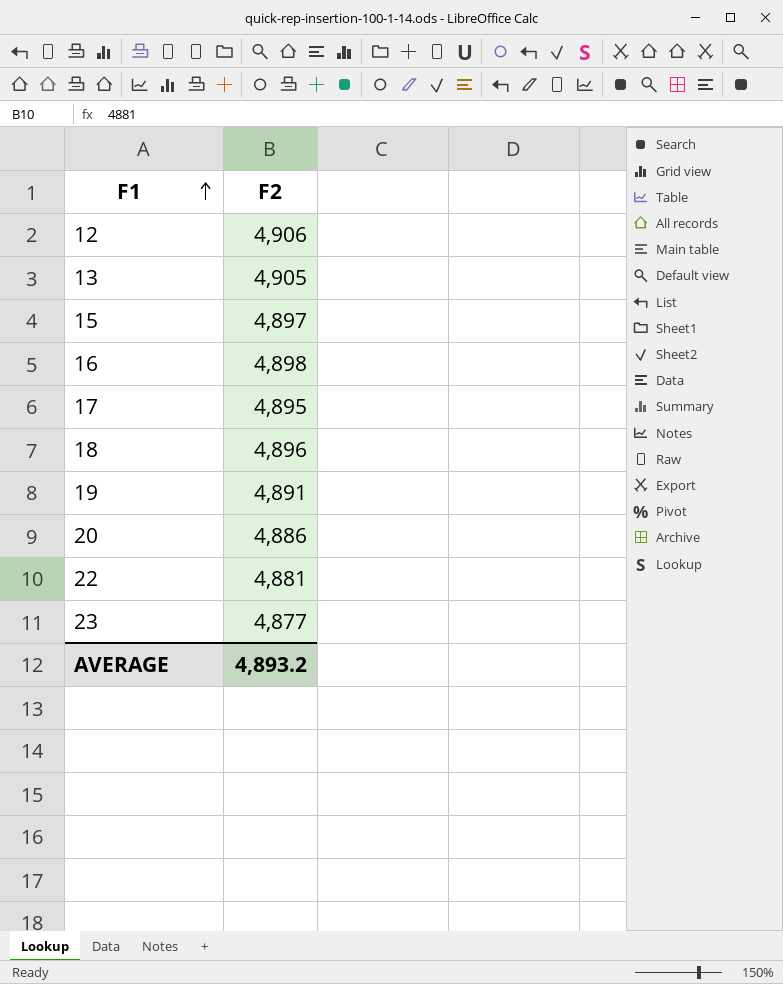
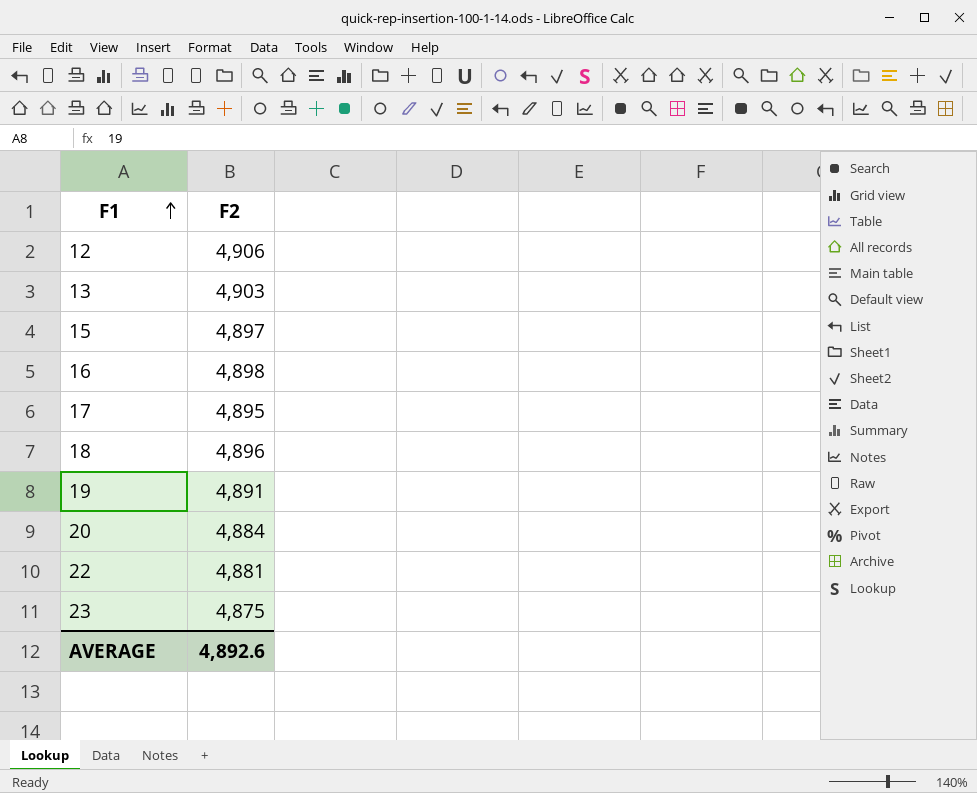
13 | F2: 4,905 -> 4,903
20 | F2: 4,886 -> 4,884
23 | F2: 4,877 -> 4,875
AVERAGE | F2: 4,893.2 -> 4,892.6

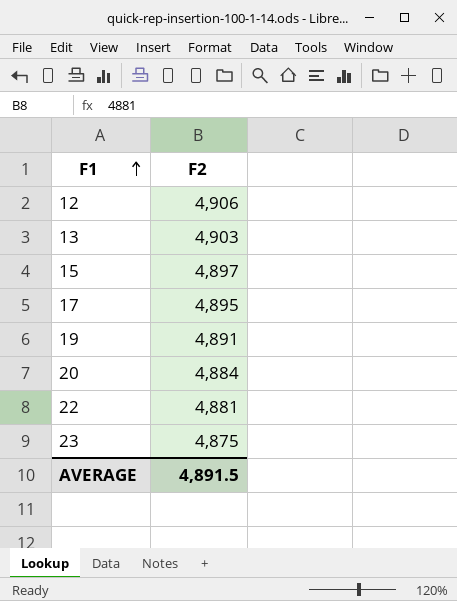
row 16: 4,898 -> none
row 18: 4,896 -> none
AVERAGE | F2: 4,892.6 -> 4,891.5

